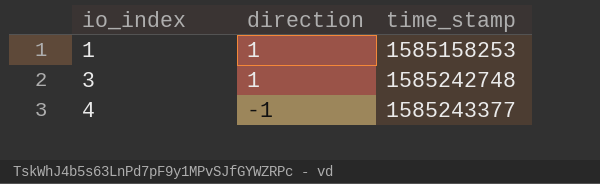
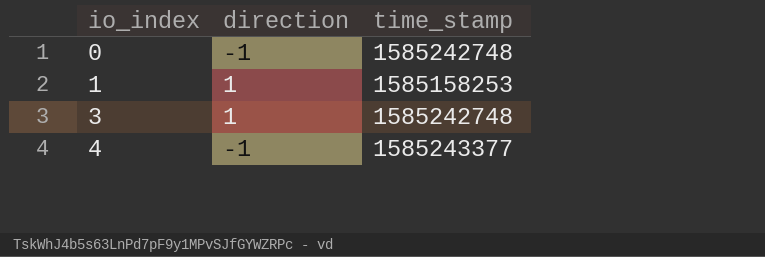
row 0: none -> -1 | 1585242748

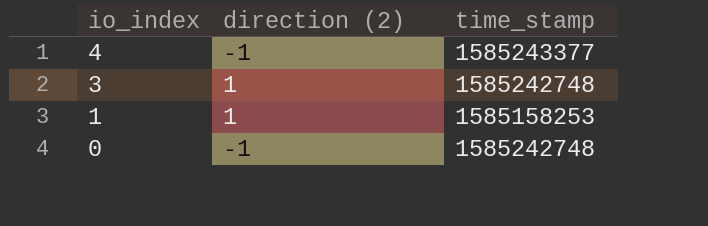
row order: io_index ascending -> io_index descending
column name: direction -> direction (2)

